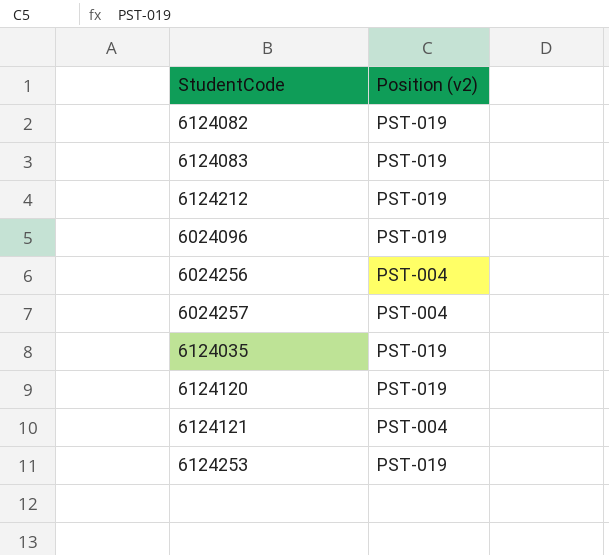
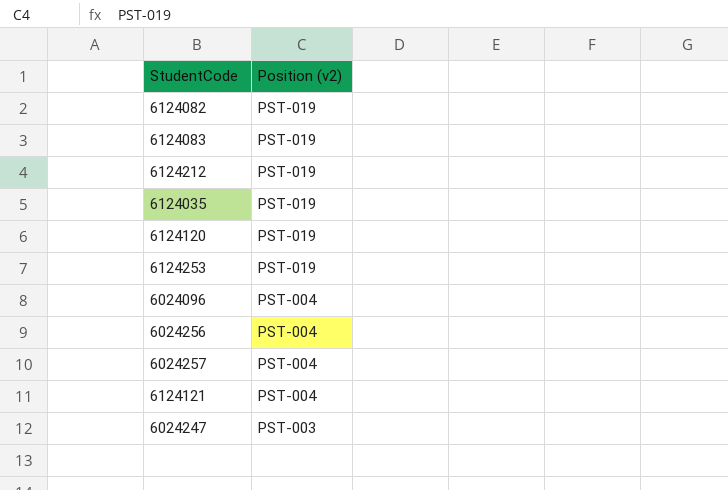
row order: none -> Position (v2) descending
6024096 | Position (v2): PST-019 -> PST-004
row 6024247: none -> PST-003

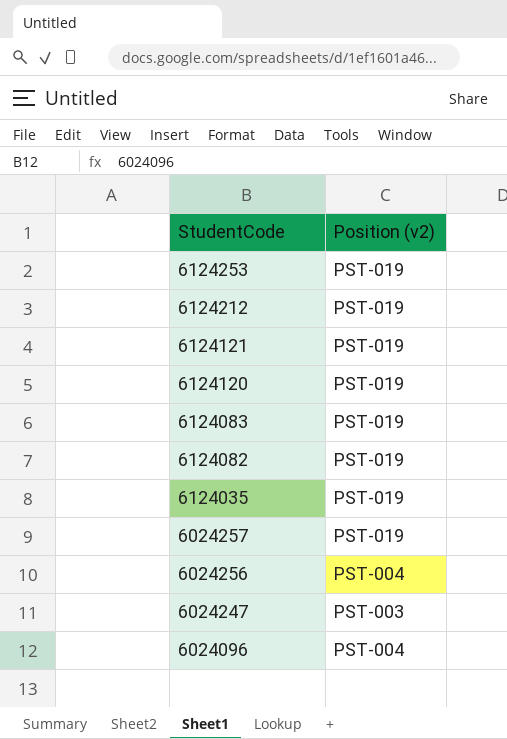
row order: Position (v2) descending -> StudentCode descending
6124121 | Position (v2): PST-004 -> PST-019
6024257 | Position (v2): PST-004 -> PST-019

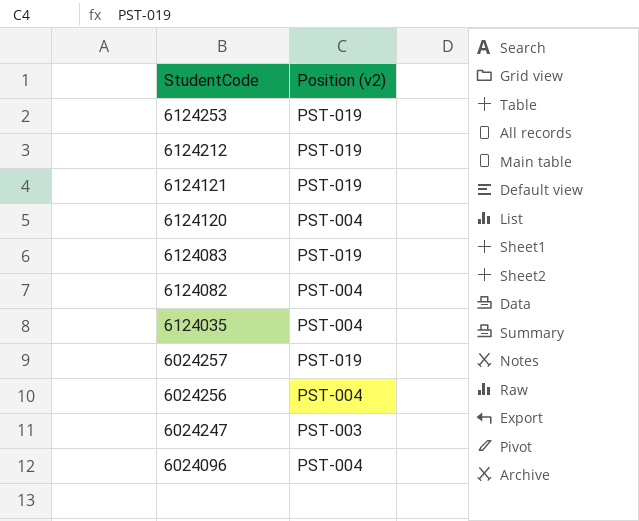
6124120 | Position (v2): PST-019 -> PST-004
6124082 | Position (v2): PST-019 -> PST-004
6124035 | Position (v2): PST-019 -> PST-004

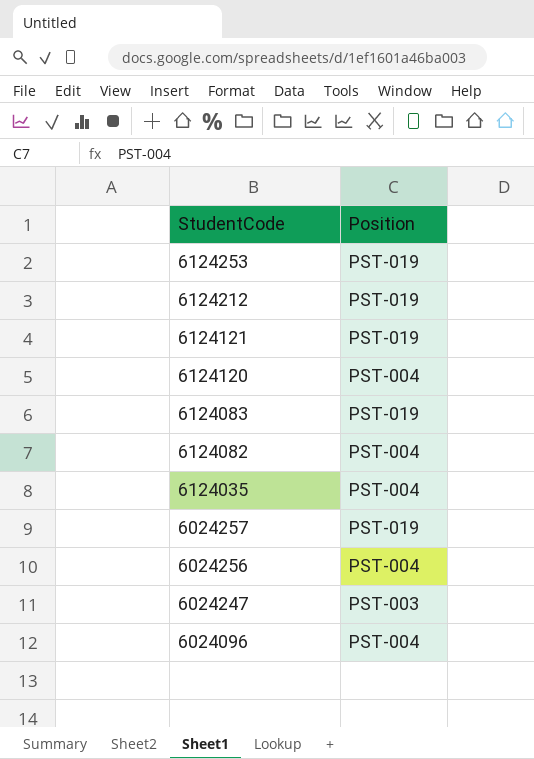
column name: Position (v2) -> Position

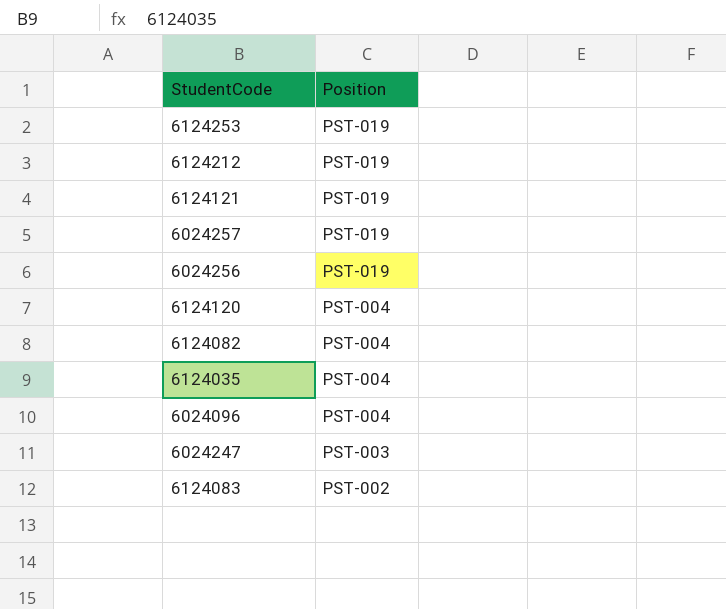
row order: StudentCode descending -> Position descending
6024256 | Position: PST-004 -> PST-019
6124083 | Position: PST-019 -> PST-002

